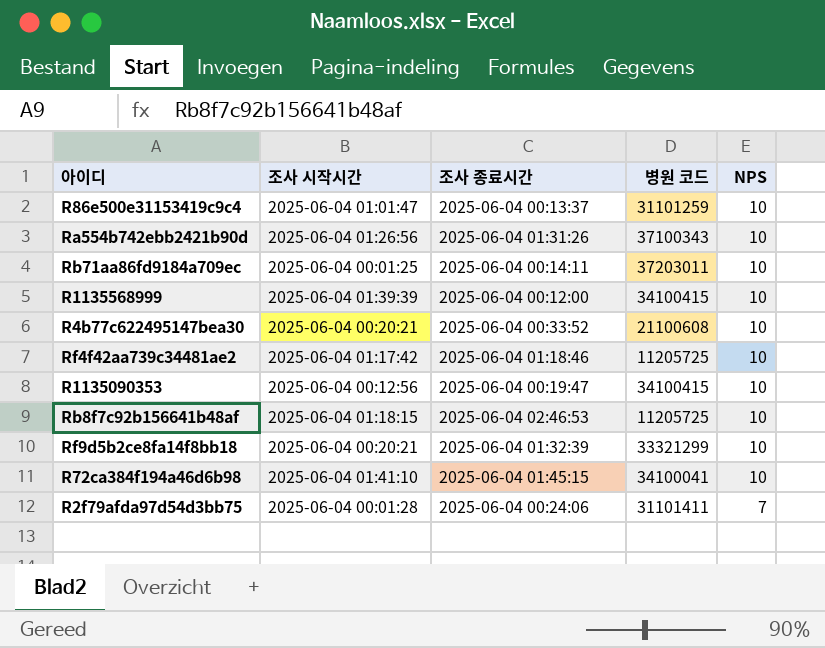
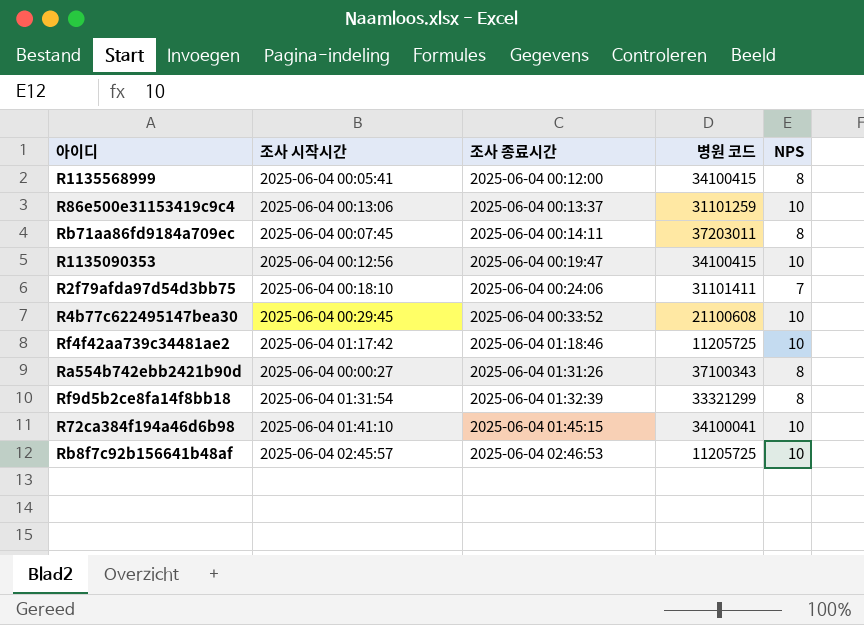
row order: NPS descending -> 조사 종료시간 ascending
R1135568999 | 조사 시작시간: 2025-06-04 01:39:39 -> 2025-06-04 00:05:41
R1135568999 | NPS: 10 -> 8
R86e500e31153419c9c4 | 조사 시작시간: 2025-06-04 01:01:47 -> 2025-06-04 00:13:06
Rb71aa86fd9184a709ec | 조사 시작시간: 2025-06-04 00:01:25 -> 2025-06-04 00:07:45
Rb71aa86fd9184a709ec | NPS: 10 -> 8
R2f79afda97d54d3bb75 | 조사 시작시간: 2025-06-04 00:01:28 -> 2025-06-04 00:18:10
R4b77c622495147bea30 | 조사 시작시간: 2025-06-04 00:20:21 -> 2025-06-04 00:29:45
Ra554b742ebb2421b90d | 조사 시작시간: 2025-06-04 01:26:56 -> 2025-06-04 00:00:27
Ra554b742ebb2421b90d | NPS: 10 -> 8
Rf9d5b2ce8fa14f8bb18 | 조사 시작시간: 2025-06-04 00:20:21 -> 2025-06-04 01:31:54
Rf9d5b2ce8fa14f8bb18 | NPS: 10 -> 8
Rb8f7c92b156641b48af | 조사 시작시간: 2025-06-04 01:18:15 -> 2025-06-04 02:45:57

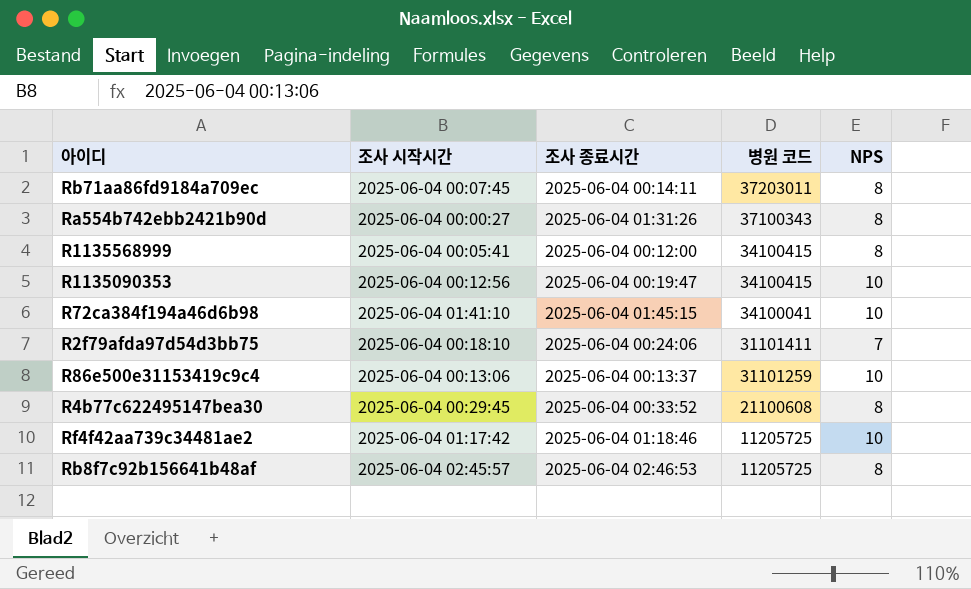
row order: 조사 종료시간 ascending -> 병원 코드 descending
row Rf9d5b2ce8fa14f8bb18: 2025-06-04 01:31:54 | 2025-06-04 01:32:39 | 33321299 | 8 -> none
R4b77c622495147bea30 | NPS: 10 -> 8
Rb8f7c92b156641b48af | NPS: 10 -> 8

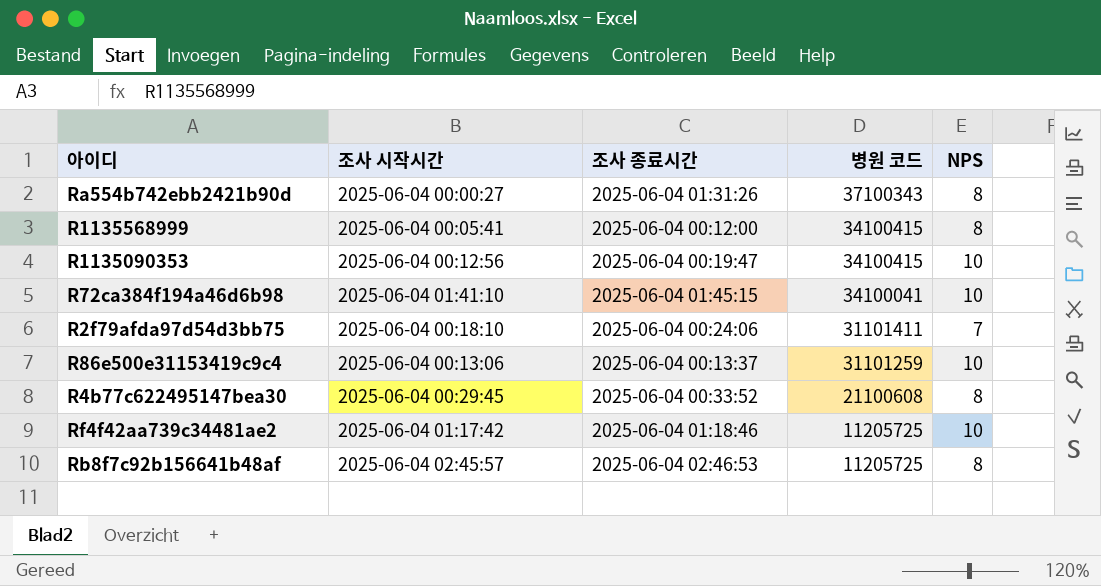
row Rb71aa86fd9184a709ec: 2025-06-04 00:07:45 | 2025-06-04 00:14:11 | 37203011 | 8 -> none

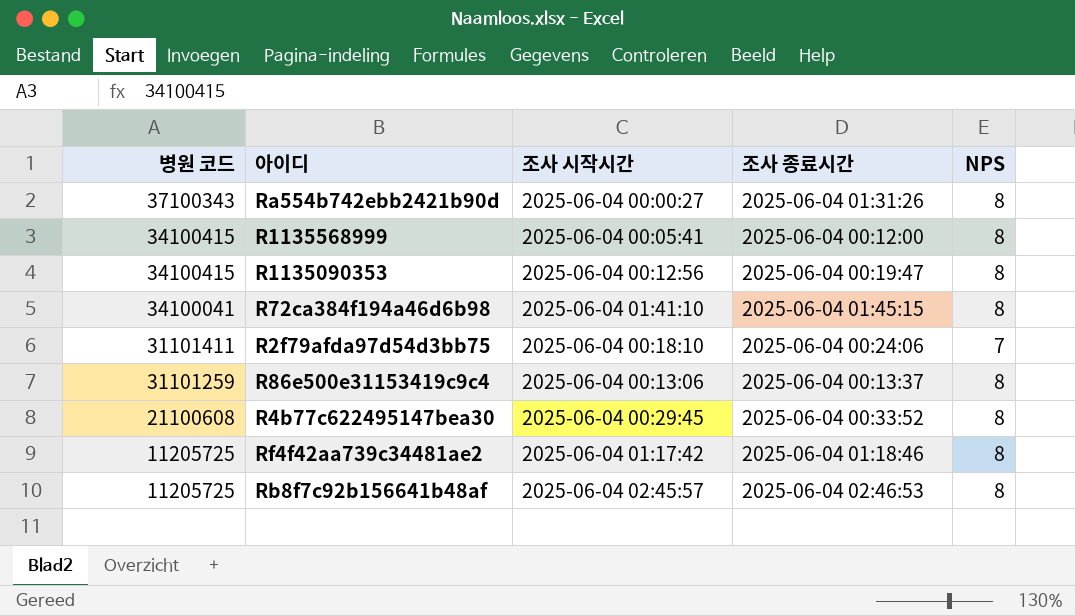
column 병원 코드 | position: 4 -> 1
R1135090353 | NPS: 10 -> 8
R72ca384f194a46d6b98 | NPS: 10 -> 8
R86e500e31153419c9c4 | NPS: 10 -> 8
Rf4f42aa739c34481ae2 | NPS: 10 -> 8

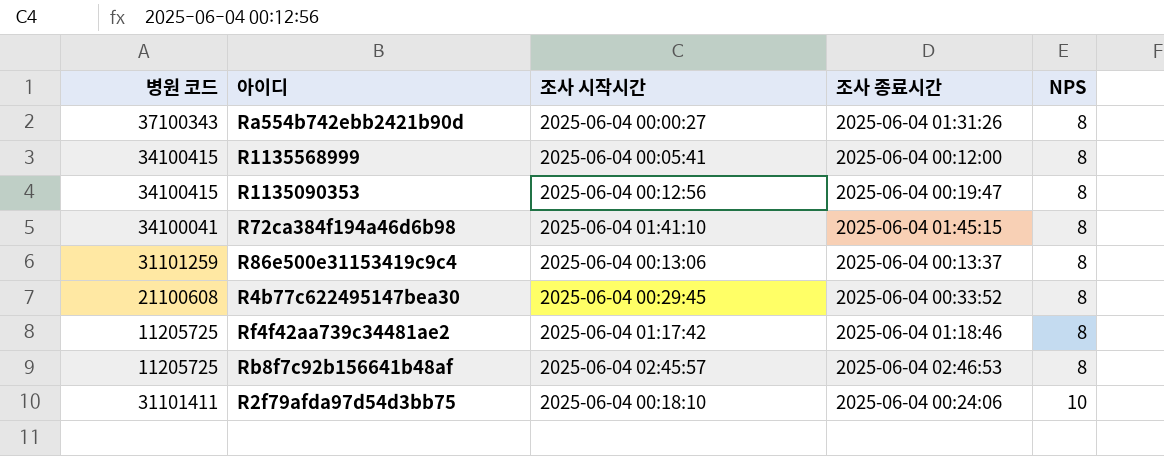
row order: 병원 코드 descending -> NPS ascending
R2f79afda97d54d3bb75 | NPS: 7 -> 10

